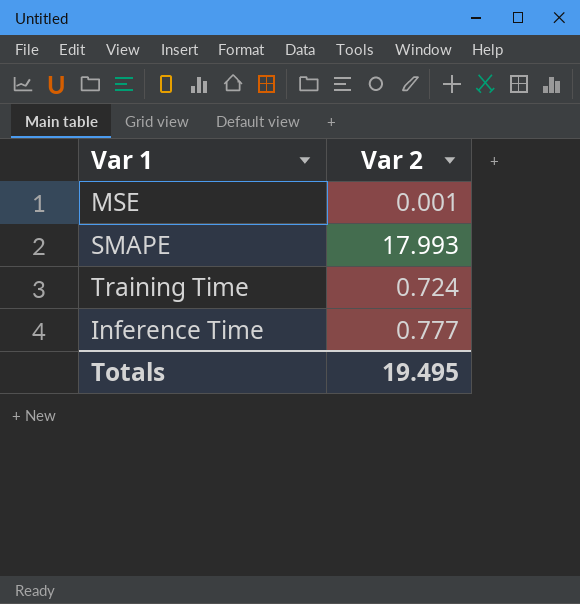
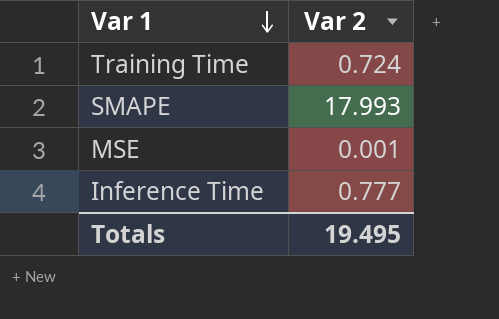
row order: none -> Var 1 descending

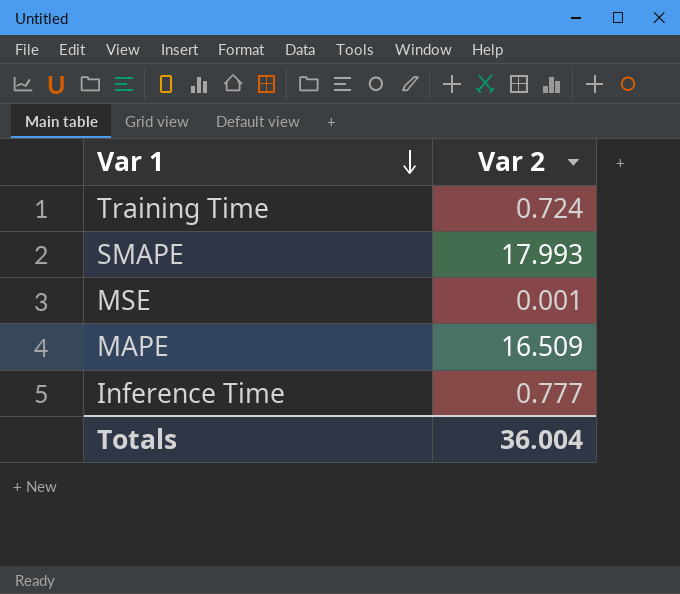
row MAPE: none -> 16.509
Totals | Var 2: 19.495 -> 36.004

